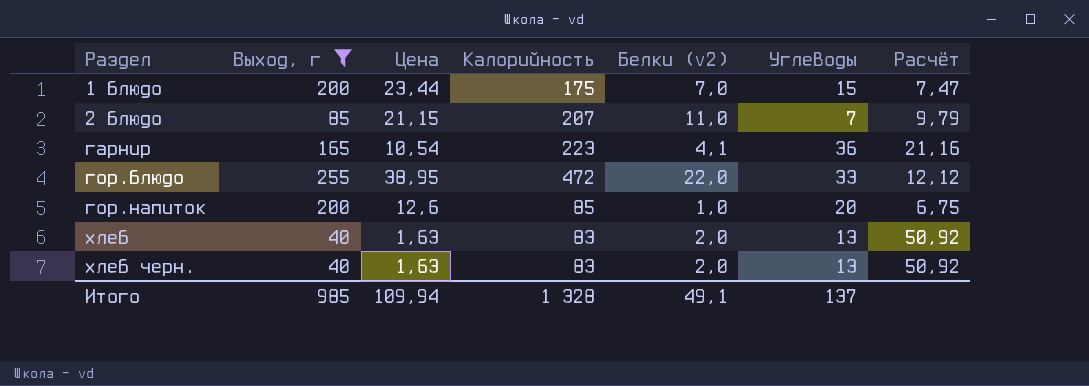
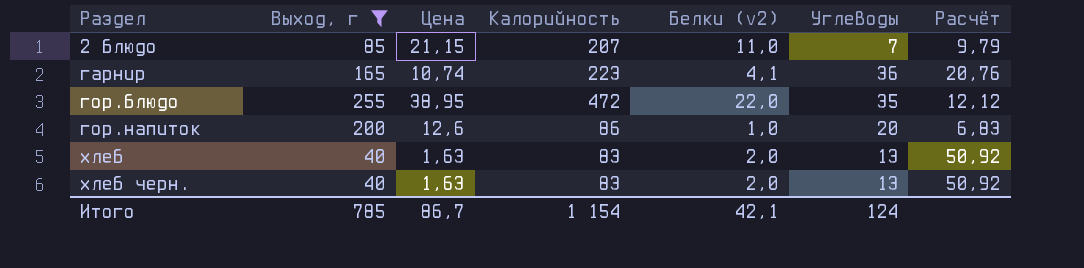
row 1 блюдо: 200 | 23,44 | 175 | 7,0 | 15 | 7,47 -> none
гарнир | Цена: 10,54 -> 10,74
гарнир | Расчёт: 21,16 -> 20,76
гор.блюдо | Углеводы: 33 -> 35
гор.напиток | Калорийность: 85 -> 86
гор.напиток | Расчёт: 6,75 -> 6,83
Итого | Выход, г: 985 -> 785
Итого | Цена: 109,94 -> 86,7
Итого | Калорийность: 1 328 -> 1 154
Итого | Белки (v2): 49,1 -> 42,1
Итого | Углеводы: 137 -> 124

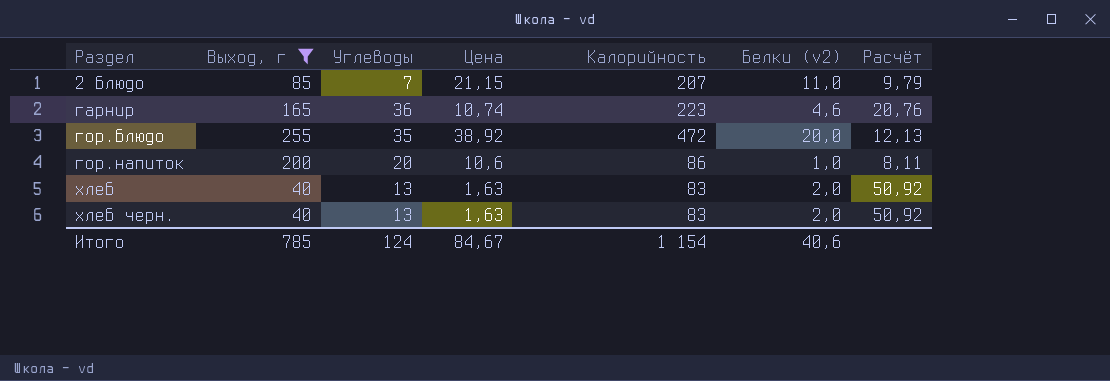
column Углеводы | position: 6 -> 3
гарнир | Белки (v2): 4,1 -> 4,6
гор.блюдо | Цена: 38,95 -> 38,92
гор.блюдо | Белки (v2): 22,0 -> 20,0
гор.блюдо | Расчёт: 12,12 -> 12,13
гор.напиток | Цена: 12,6 -> 10,6
гор.напиток | Расчёт: 6,83 -> 8,11
Итого | Цена: 86,7 -> 84,67
Итого | Белки (v2): 42,1 -> 40,6

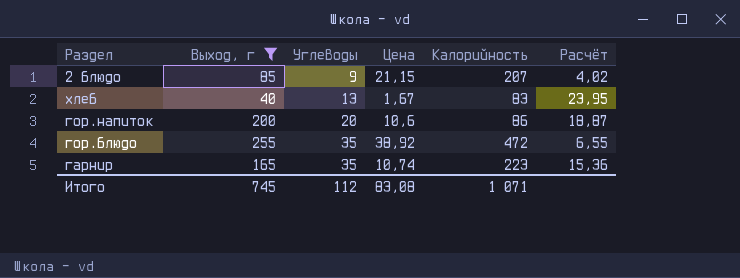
row order: Раздел ascending -> Углеводы ascending
column Белки (v2) | position: 6 -> none
column Расчёт | formula: [Калорийность] / [Цена] -> [Выход, г] / [Цена]
row хлеб черн.: 40 | 13 | 1,63 | 83 | 2,0 | 50,92 -> none
2 блюдо | Углеводы: 7 -> 9
хлеб | Цена: 1,63 -> 1,67
гарнир | Углеводы: 36 -> 35
Итого | Выход, г: 785 -> 745
Итого | Углеводы: 124 -> 112
Итого | Цена: 84,67 -> 83,08
Итого | Калорийность: 1 154 -> 1 071

